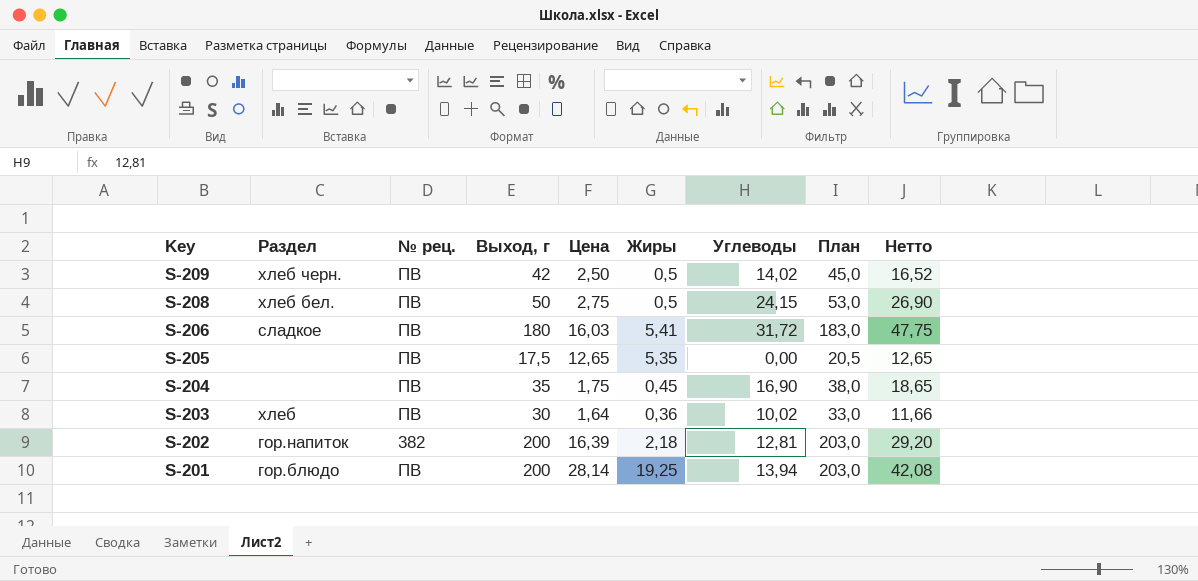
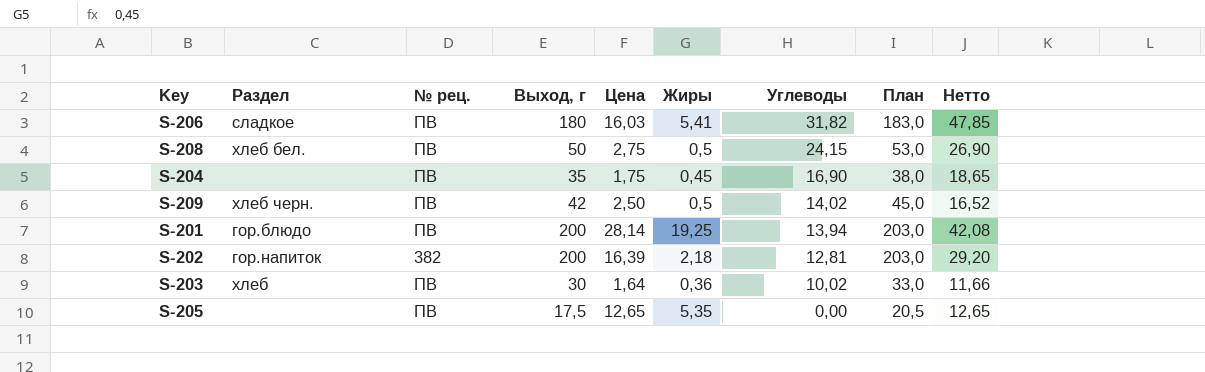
row order: Key descending -> Углеводы descending
S-206 | Углеводы: 31,72 -> 31,82
S-206 | Нетто: 47,75 -> 47,85

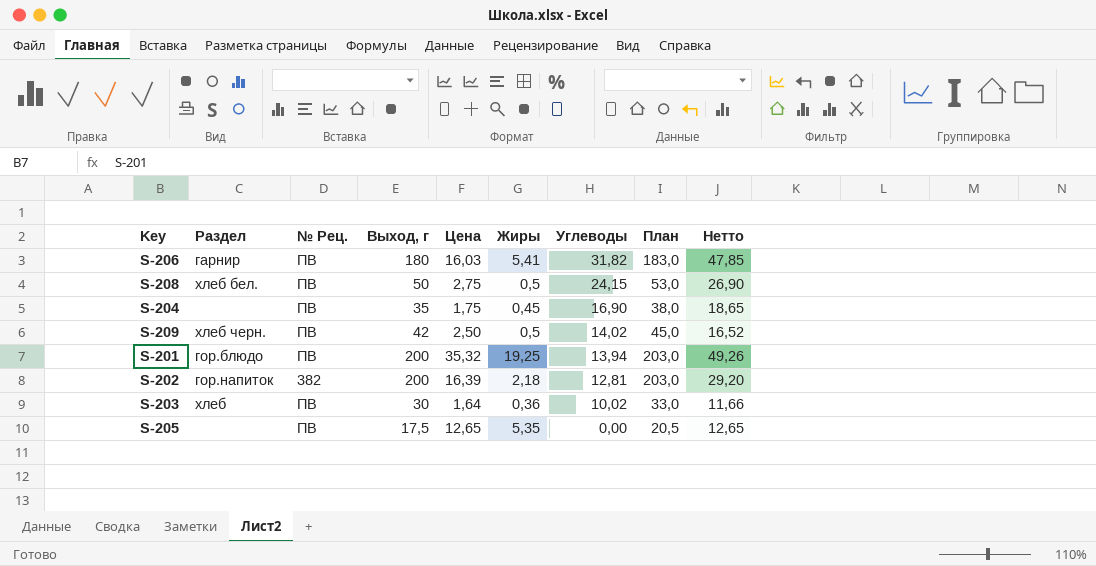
column name: № рец. -> № Рец.
S-206 | Раздел: сладкое -> гарнир
S-201 | Цена: 28,14 -> 35,32
S-201 | Нетто: 42,08 -> 49,26

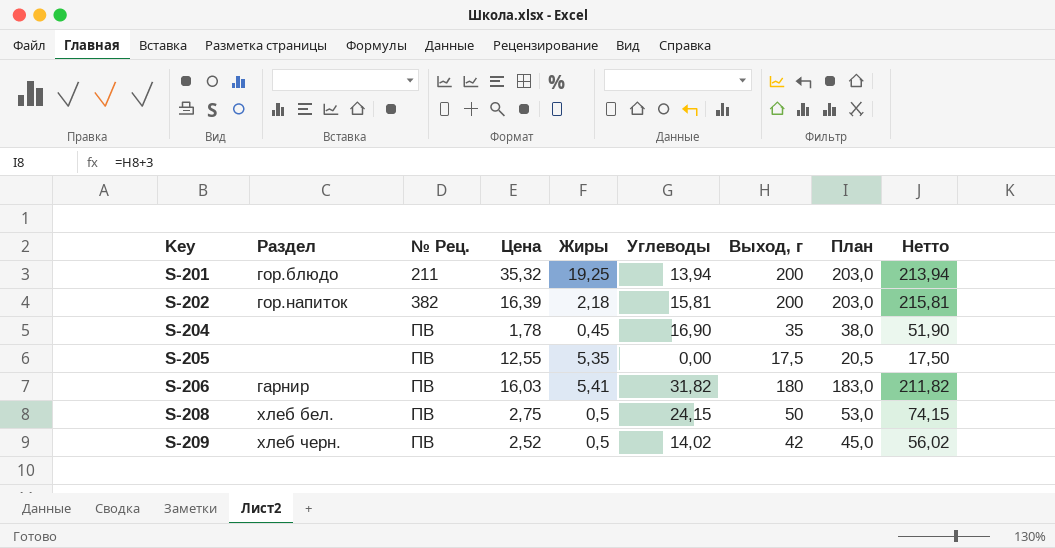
row order: Углеводы descending -> Key ascending
column Выход, г | position: 4 -> 7
column Нетто | formula: [Цена] + [Углеводы] -> [Углеводы] + [Выход, г]
row S-203: хлеб | ПВ | 30 | 1,64 | 0,36 | 10,02 | 33,0 | 11,66 -> none
S-201 | № Рец.: ПВ -> 211
S-202 | Углеводы: 12,81 -> 15,81
S-204 | Цена: 1,75 -> 1,78
S-205 | Цена: 12,65 -> 12,55
S-209 | Цена: 2,50 -> 2,52

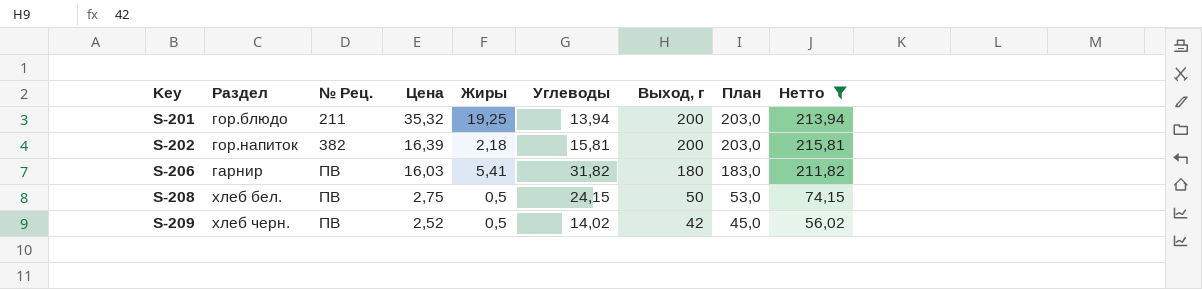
filter: none -> Нетто >= 56,02

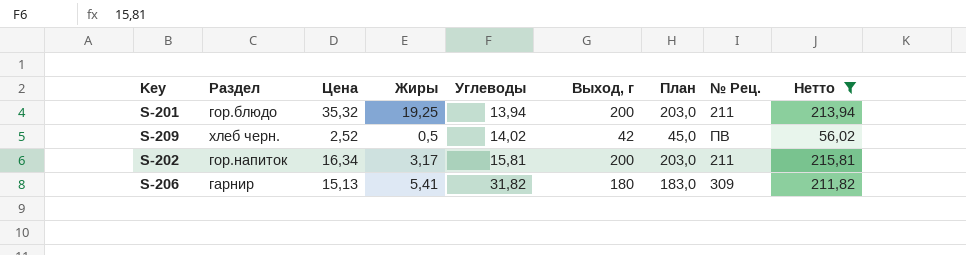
row order: Key ascending -> Углеводы ascending
column № Рец. | position: 3 -> 8
row S-208: хлеб бел. | ПВ | 2,75 | 0,5 | 24,15 | 50 | 53,0 | 74,15 -> none
S-202 | Цена: 16,39 -> 16,34
S-202 | Жиры: 2,18 -> 3,17
S-202 | № Рец.: 382 -> 211
S-206 | Цена: 16,03 -> 15,13
S-206 | № Рец.: ПВ -> 309

